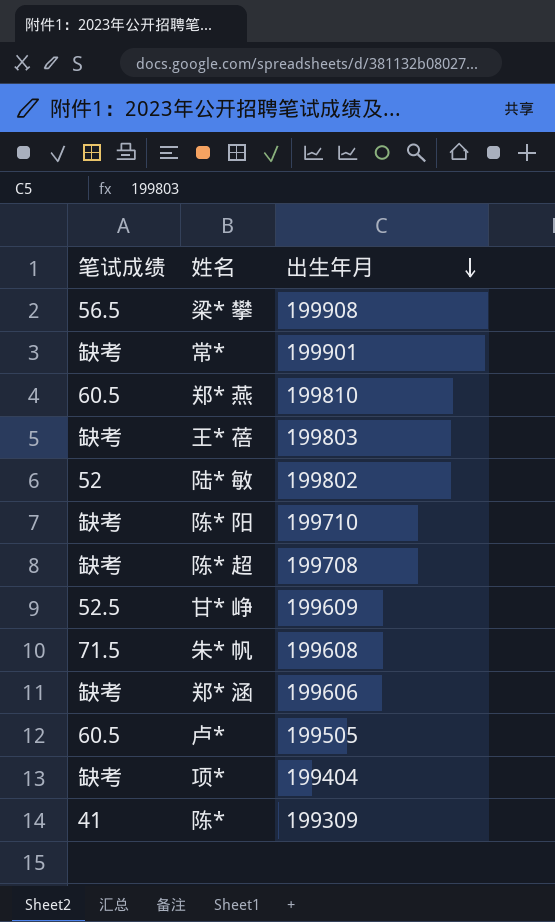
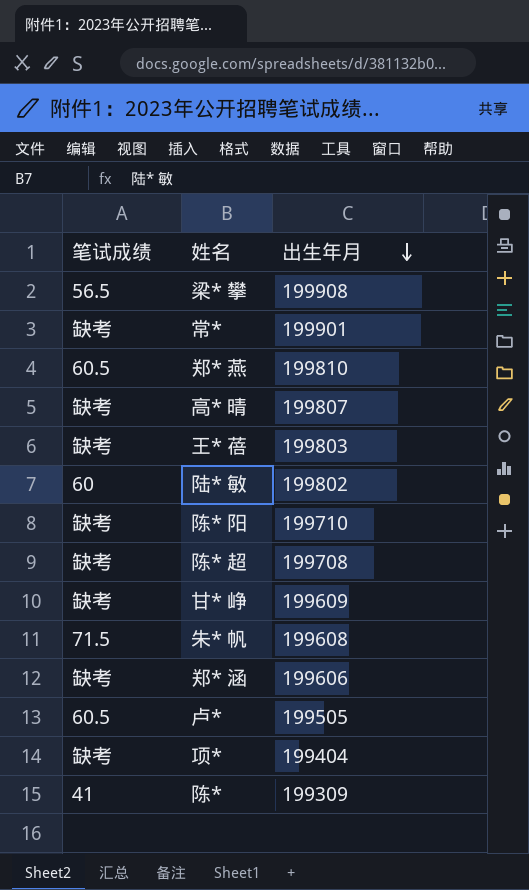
row 高* 晴: none -> 缺考 | 199807
陆* 敏 | 笔试成绩: 52 -> 60
甘* 峥 | 笔试成绩: 52.5 -> 缺考

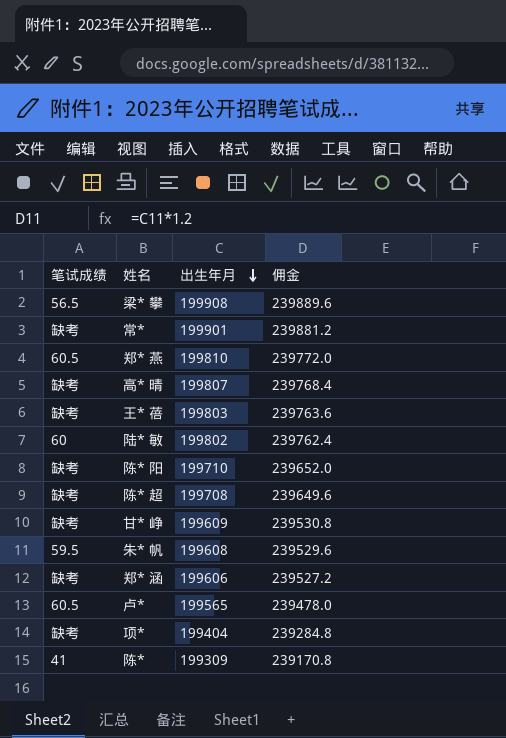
column 佣金 | formula: none -> [出生年月] * 1.2
朱* 帆 | 笔试成绩: 71.5 -> 59.5
卢* | 出生年月: 199505 -> 199565

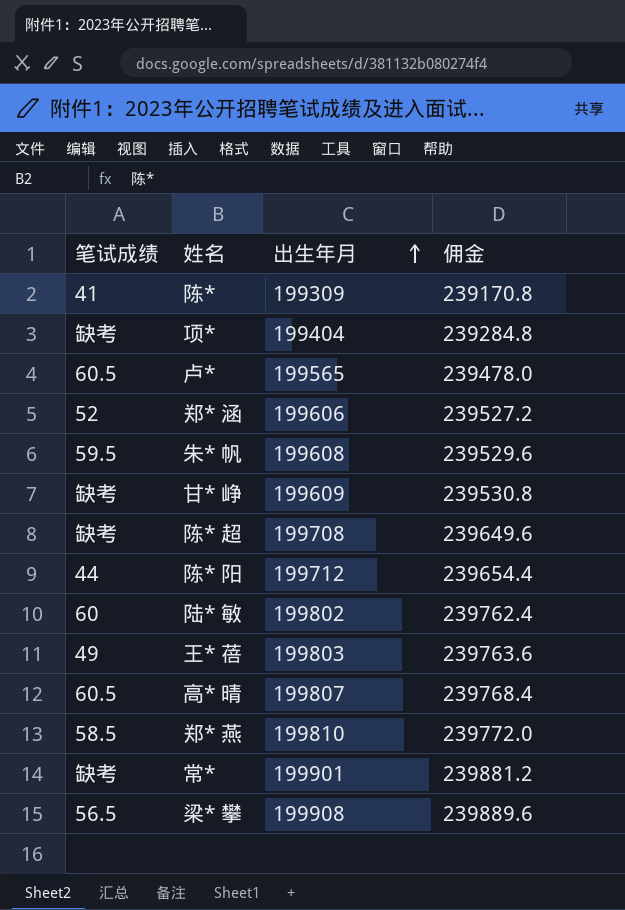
row order: 出生年月 descending -> 出生年月 ascending
郑* 涵 | 笔试成绩: 缺考 -> 52
陈* 阳 | 笔试成绩: 缺考 -> 44
陈* 阳 | 出生年月: 199710 -> 199712
陈* 阳 | 佣金: 239652.0 -> 239654.4
王* 蓓 | 笔试成绩: 缺考 -> 49
高* 晴 | 笔试成绩: 缺考 -> 60.5
郑* 燕 | 笔试成绩: 60.5 -> 58.5

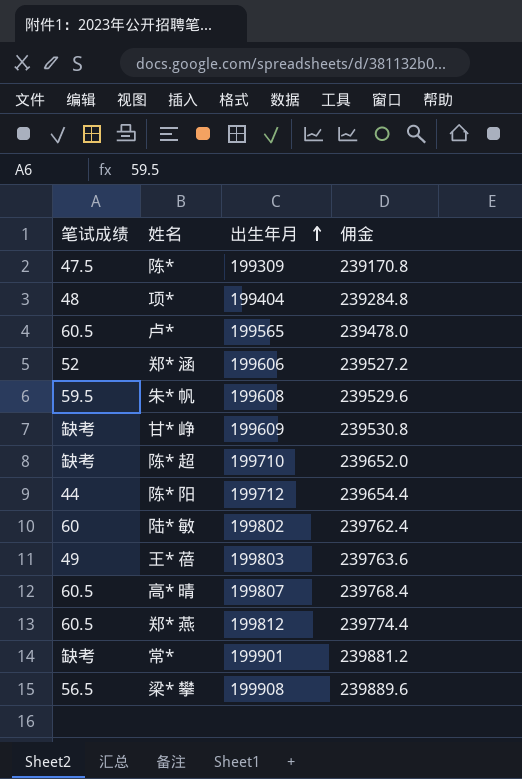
陈* | 笔试成绩: 41 -> 47.5
项* | 笔试成绩: 缺考 -> 48
陈* 超 | 出生年月: 199708 -> 199710
陈* 超 | 佣金: 239649.6 -> 239652.0
郑* 燕 | 笔试成绩: 58.5 -> 60.5
郑* 燕 | 出生年月: 199810 -> 199812
郑* 燕 | 佣金: 239772.0 -> 239774.4

